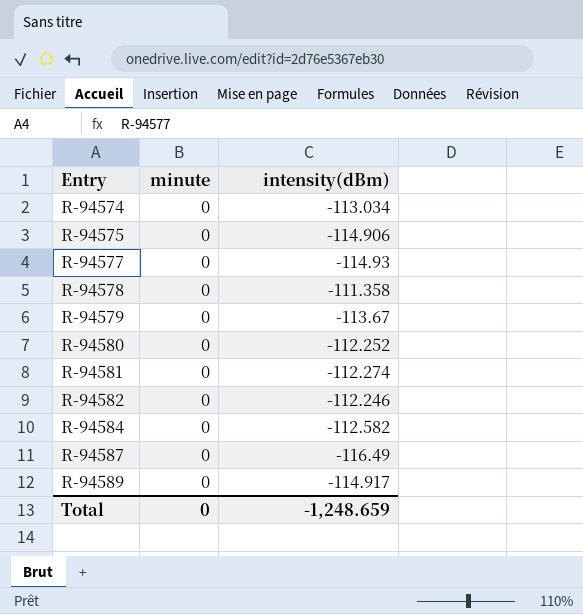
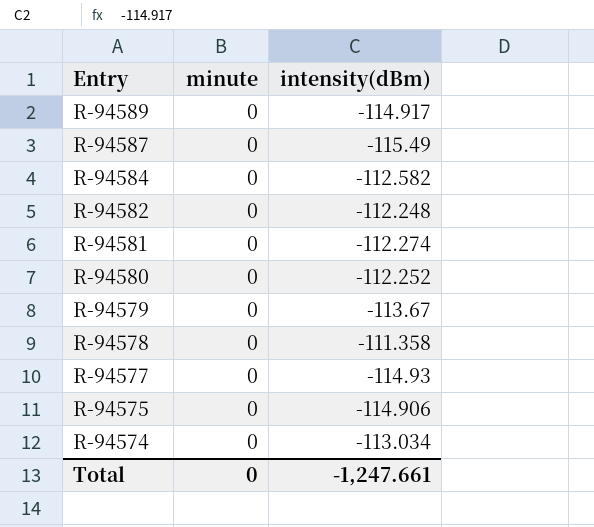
row order: Entry ascending -> Entry descending
R-94587 | intensity(dBm): -116.49 -> -115.49
R-94582 | intensity(dBm): -112.246 -> -112.248
Total | intensity(dBm): -1,248.659 -> -1,247.661

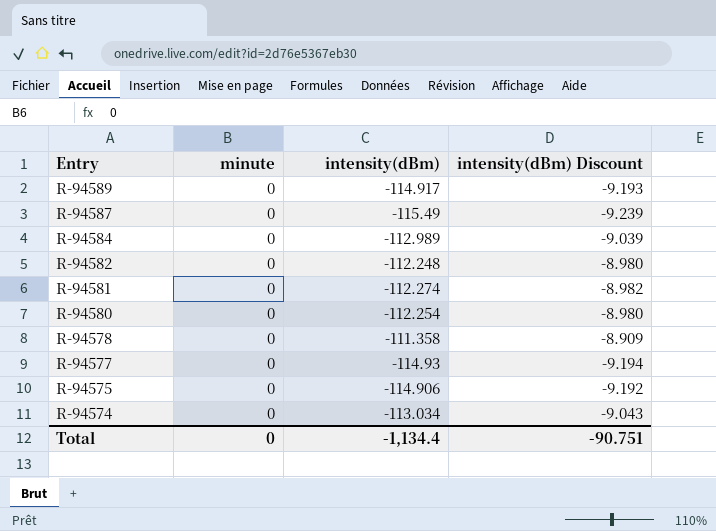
column intensity(dBm) Discount | formula: none -> [intensity(dBm)] * 0.08
row R-94579: 0 | -113.67 -> none
R-94584 | intensity(dBm): -112.582 -> -112.989
R-94580 | intensity(dBm): -112.252 -> -112.254
Total | intensity(dBm): -1,247.661 -> -1,134.4

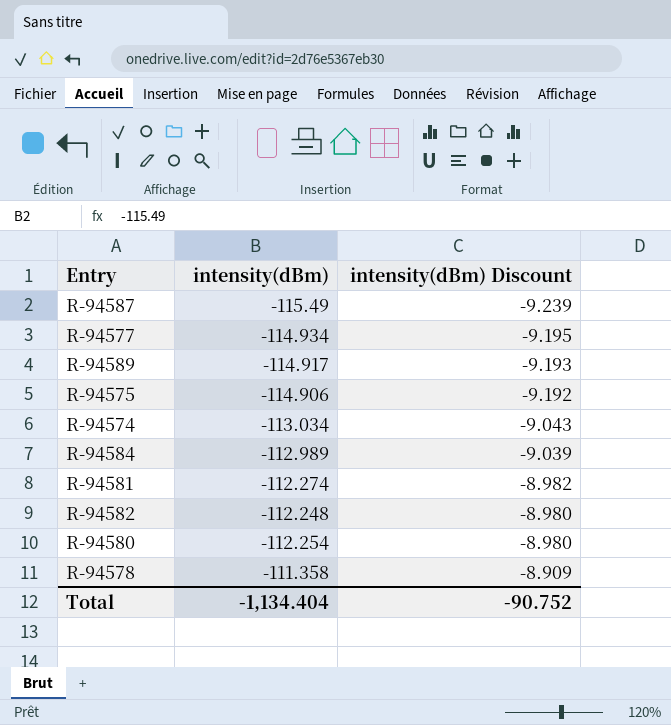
row order: Entry descending -> intensity(dBm) Discount ascending
column minute | position: 2 -> none
R-94577 | intensity(dBm): -114.93 -> -114.934
R-94577 | intensity(dBm) Discount: -9.194 -> -9.195
Total | intensity(dBm): -1,134.4 -> -1,134.404
Total | intensity(dBm) Discount: -90.751 -> -90.752

